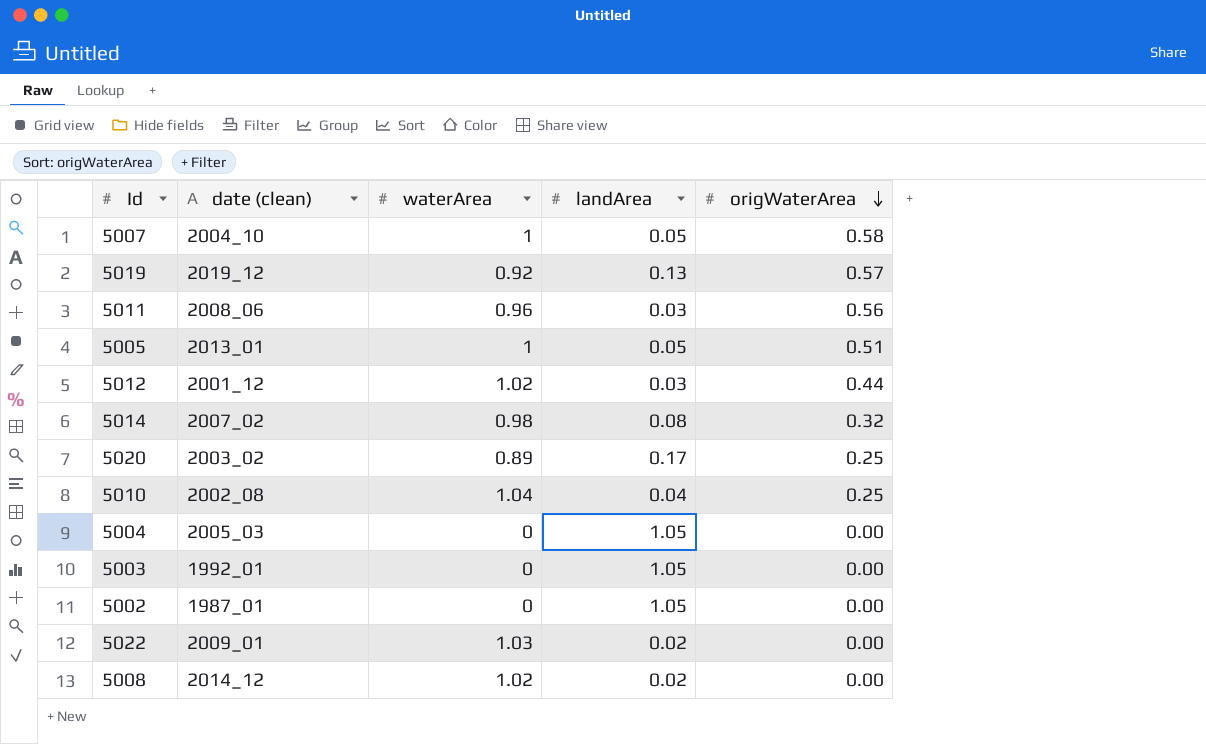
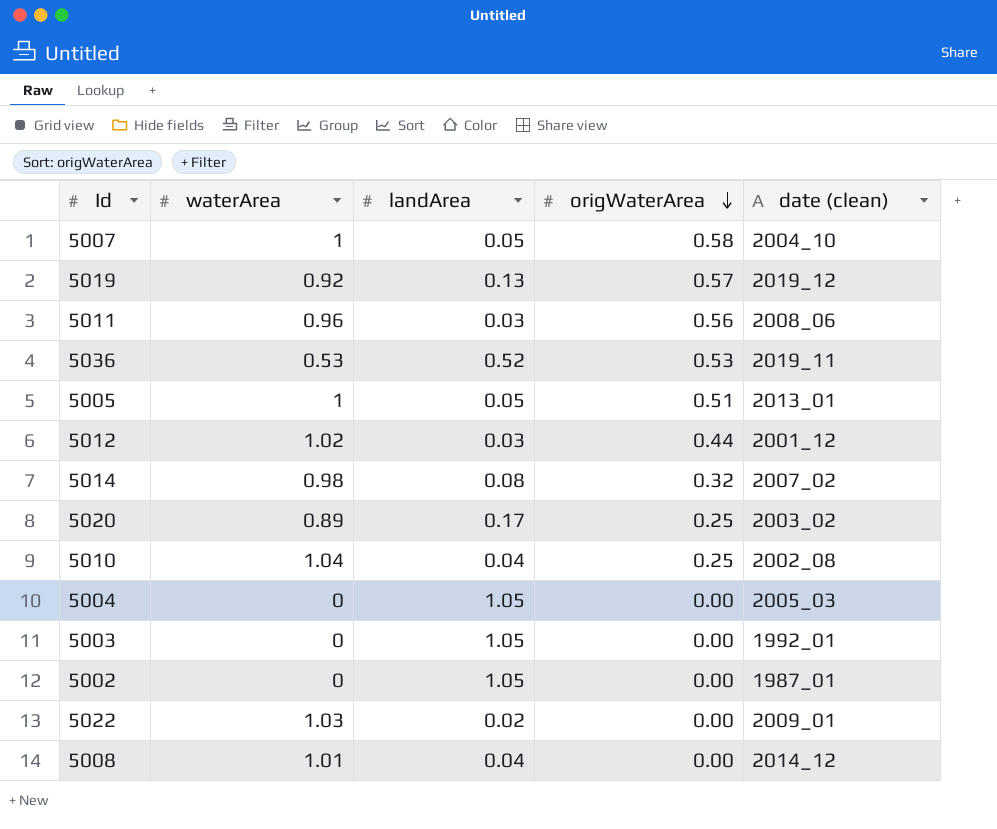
column date (clean) | position: 2 -> 5
row 5036: none -> 0.53 | 0.52 | 0.53 | 2019_11
5008 | waterArea: 1.02 -> 1.01
5008 | landArea: 0.02 -> 0.04

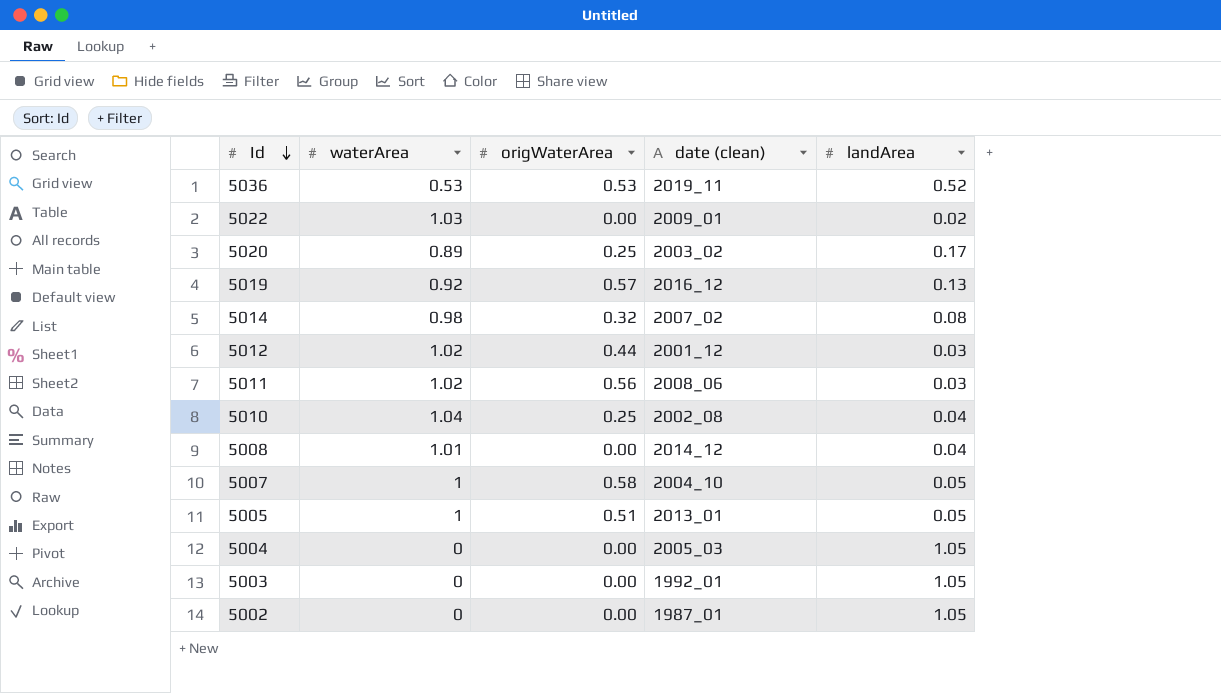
row order: origWaterArea descending -> Id descending
column landArea | position: 3 -> 5
5019 | date (clean): 2019_12 -> 2016_12
5011 | waterArea: 0.96 -> 1.02

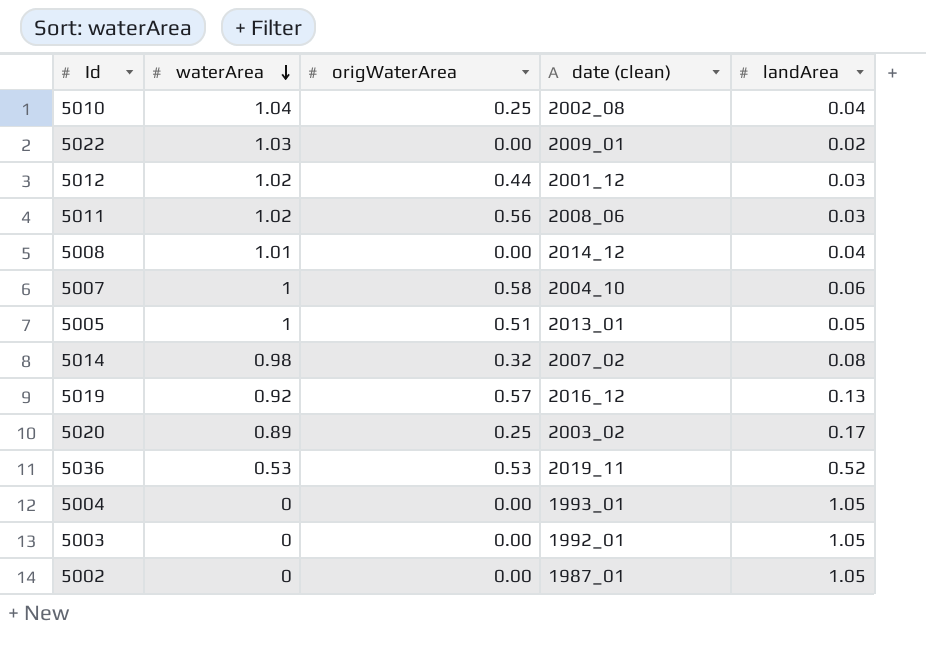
row order: Id descending -> waterArea descending
5007 | landArea: 0.05 -> 0.06
5004 | date (clean): 2005_03 -> 1993_01

